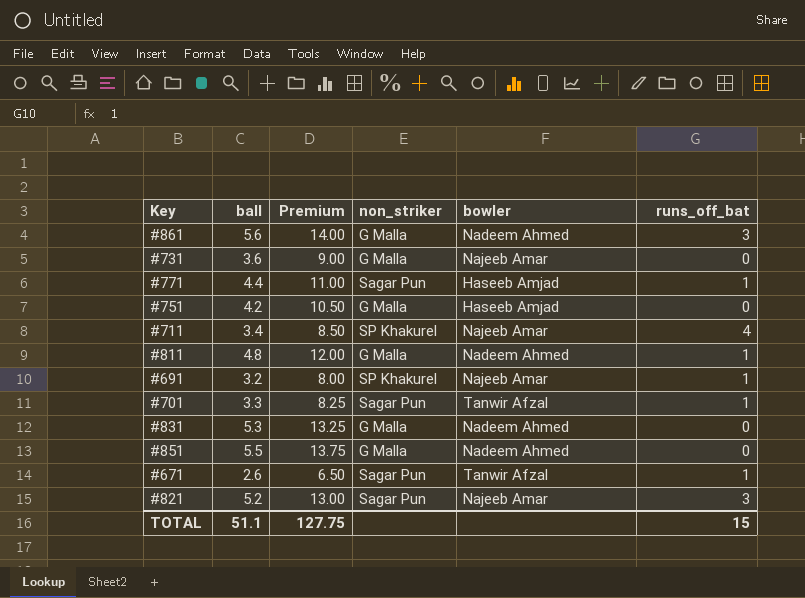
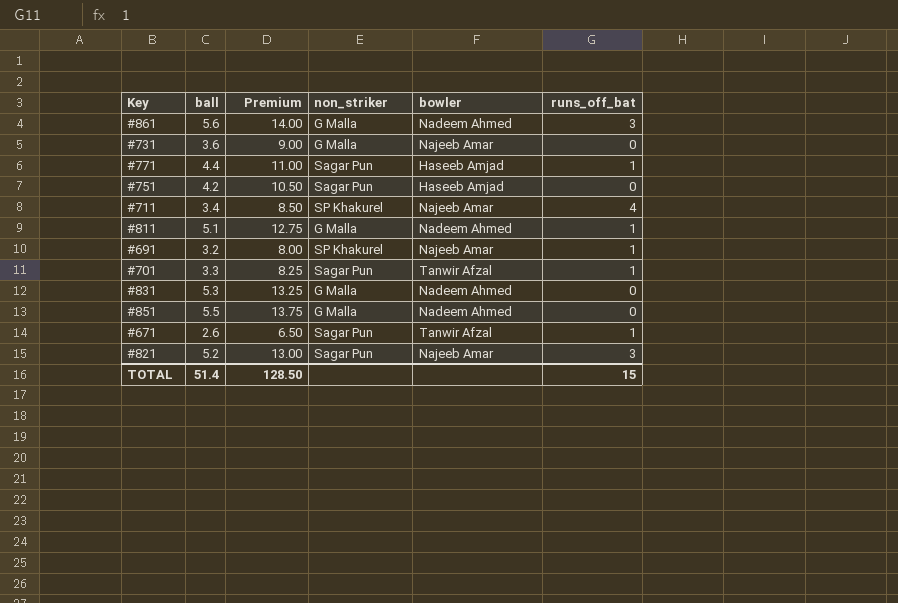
#751 | non_striker: G Malla -> Sagar Pun
#811 | ball: 4.8 -> 5.1
#811 | Premium: 12.00 -> 12.75
TOTAL | ball: 51.1 -> 51.4
TOTAL | Premium: 127.75 -> 128.50

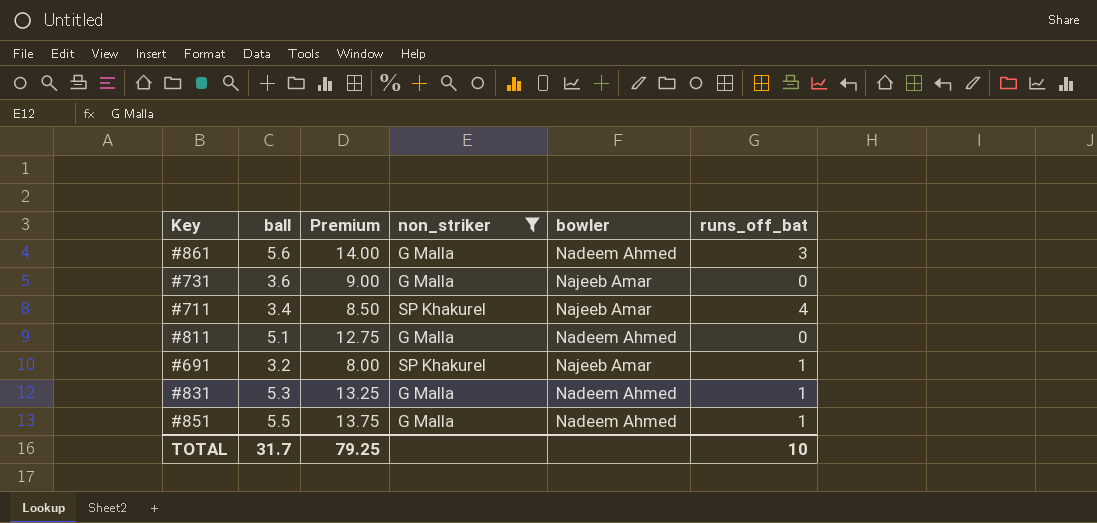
filter: none -> non_striker != Sagar Pun
#811 | runs_off_bat: 1 -> 0
#831 | runs_off_bat: 0 -> 1
#851 | runs_off_bat: 0 -> 1
TOTAL | ball: 51.4 -> 31.7
TOTAL | Premium: 128.50 -> 79.25
TOTAL | runs_off_bat: 15 -> 10

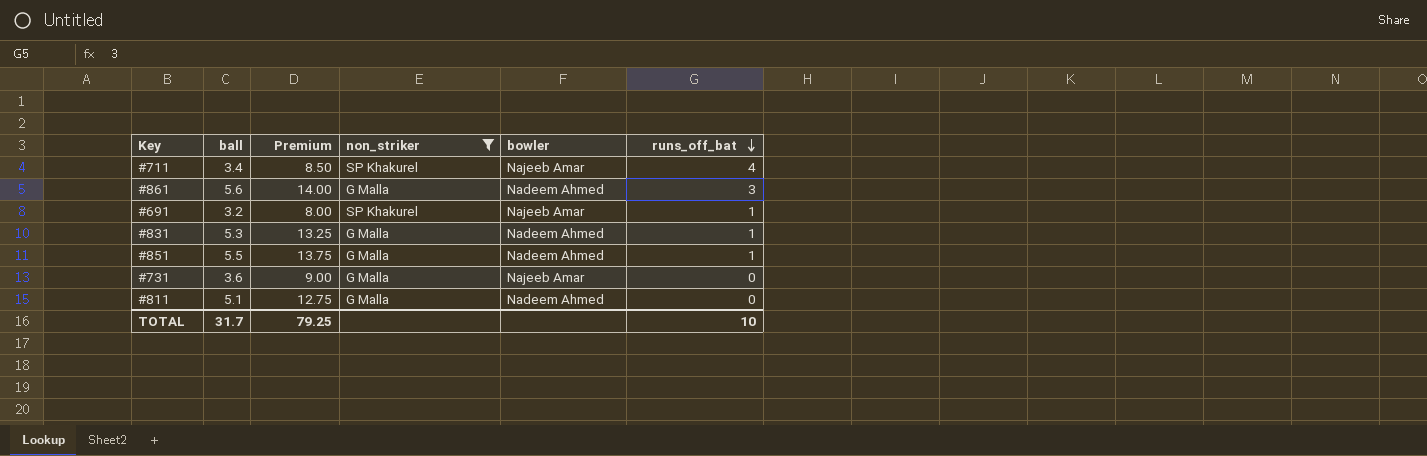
row order: none -> runs_off_bat descending

